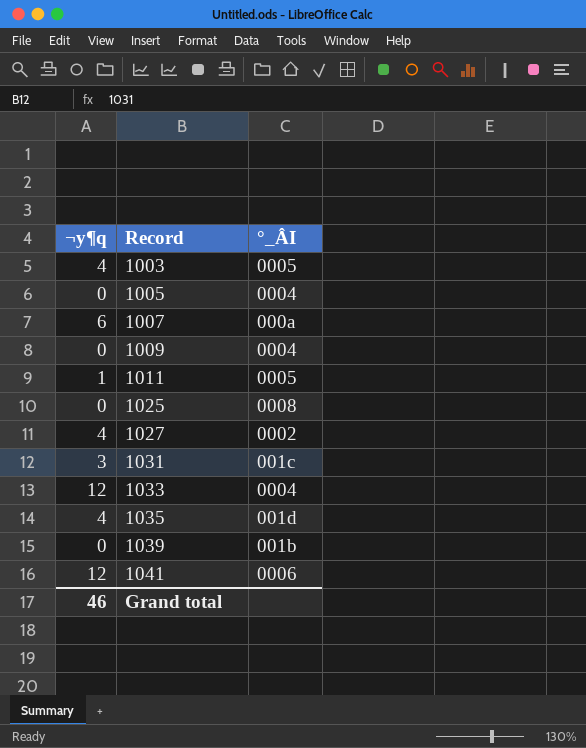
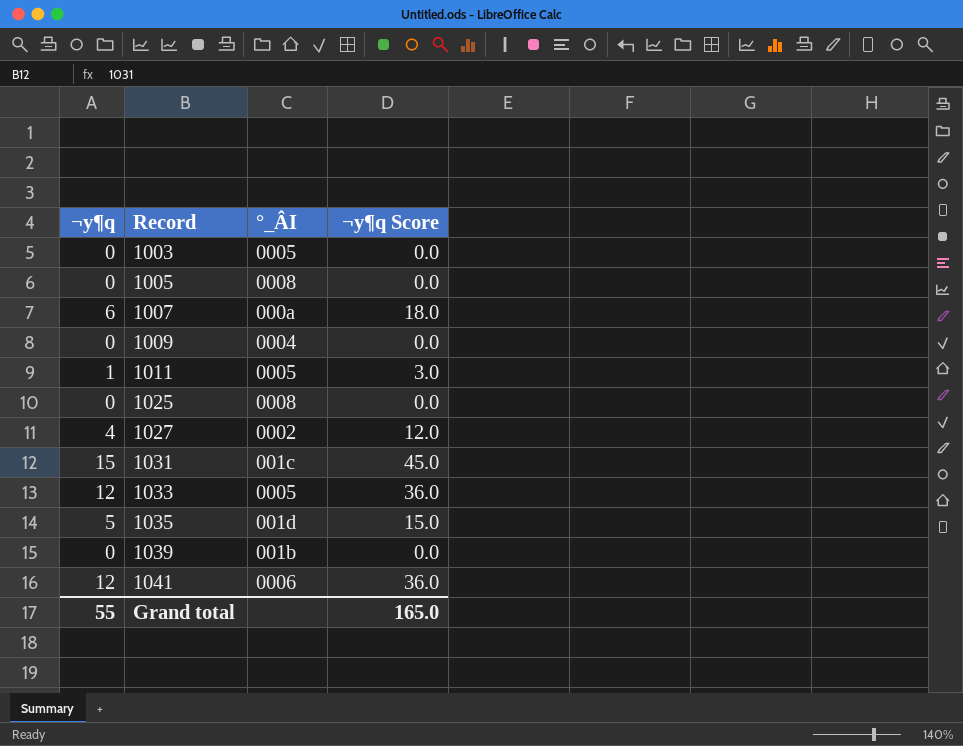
column ¬y¶q Score | formula: none -> [¬y¶q] * 3
1003 | ¬y¶q: 4 -> 0
1005 | °_ÂI: 0004 -> 0008
1031 | ¬y¶q: 3 -> 15
1033 | °_ÂI: 0004 -> 0005
1035 | ¬y¶q: 4 -> 5
Grand total | ¬y¶q: 46 -> 55

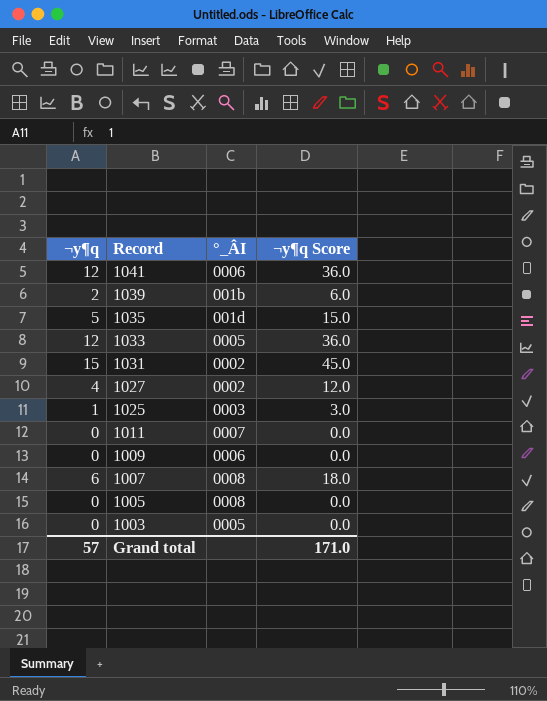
row order: Record ascending -> Record descending
1039 | ¬y¶q: 0 -> 2
1039 | ¬y¶q Score: 0.0 -> 6.0
1031 | °_ÂI: 001c -> 0002
1025 | ¬y¶q: 0 -> 1
1025 | °_ÂI: 0008 -> 0003
1025 | ¬y¶q Score: 0.0 -> 3.0
1011 | ¬y¶q: 1 -> 0
1011 | °_ÂI: 0005 -> 0007
1011 | ¬y¶q Score: 3.0 -> 0.0
1009 | °_ÂI: 0004 -> 0006
1007 | °_ÂI: 000a -> 0008
Grand total | ¬y¶q: 55 -> 57
Grand total | ¬y¶q Score: 165.0 -> 171.0

